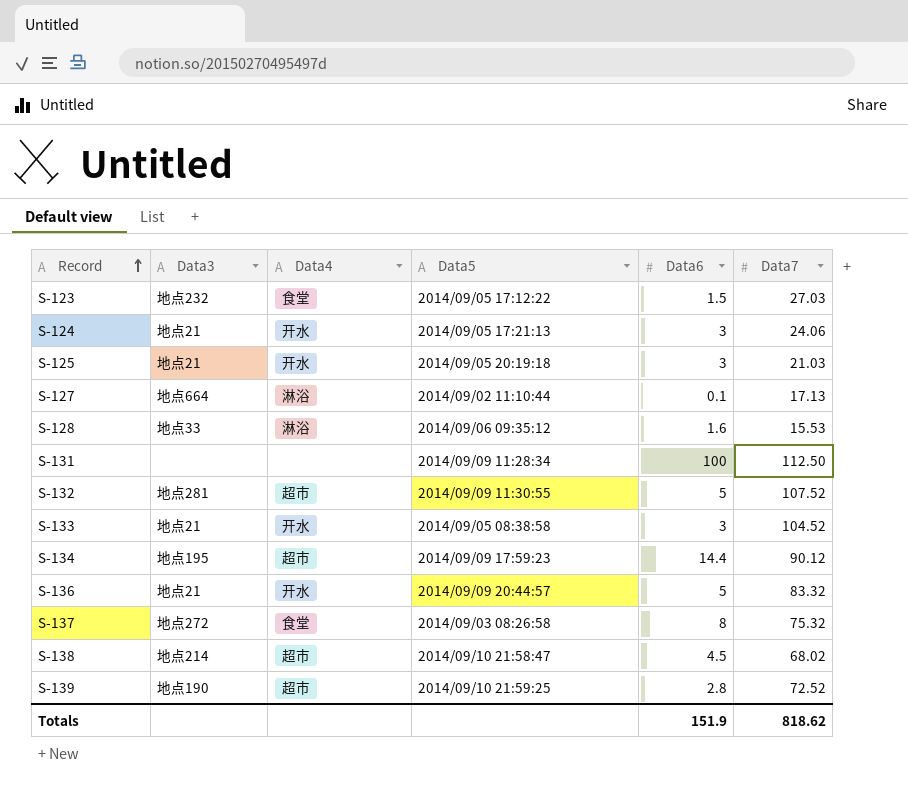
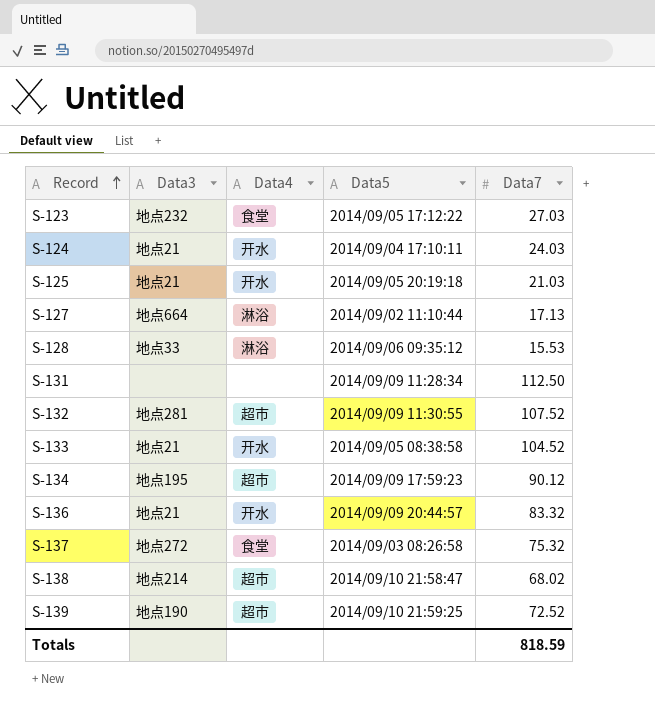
column Data6 | position: 5 -> none
S-124 | Data5: 2014/09/05 17:21:13 -> 2014/09/04 17:10:11
S-124 | Data7: 24.06 -> 24.03
Totals | Data7: 818.62 -> 818.59

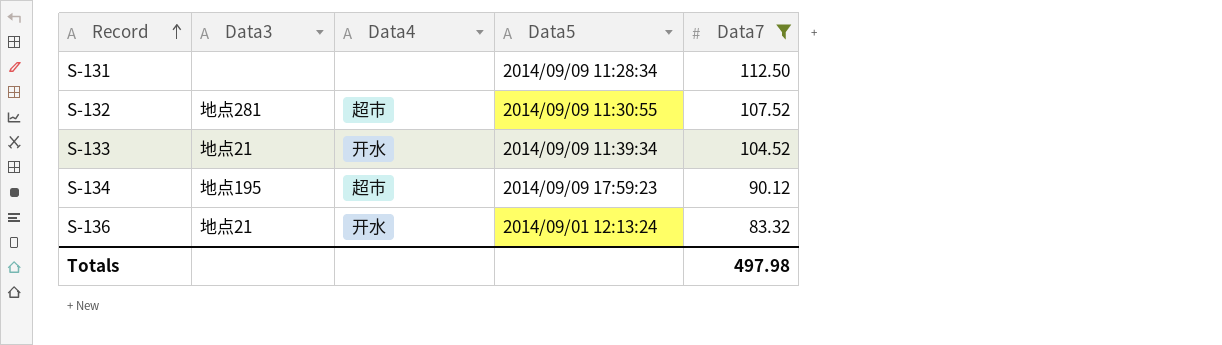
filter: none -> Data7 >= 83.32
S-133 | Data5: 2014/09/05 08:38:58 -> 2014/09/09 11:39:34
S-136 | Data5: 2014/09/09 20:44:57 -> 2014/09/01 12:13:24
Totals | Data7: 818.59 -> 497.98

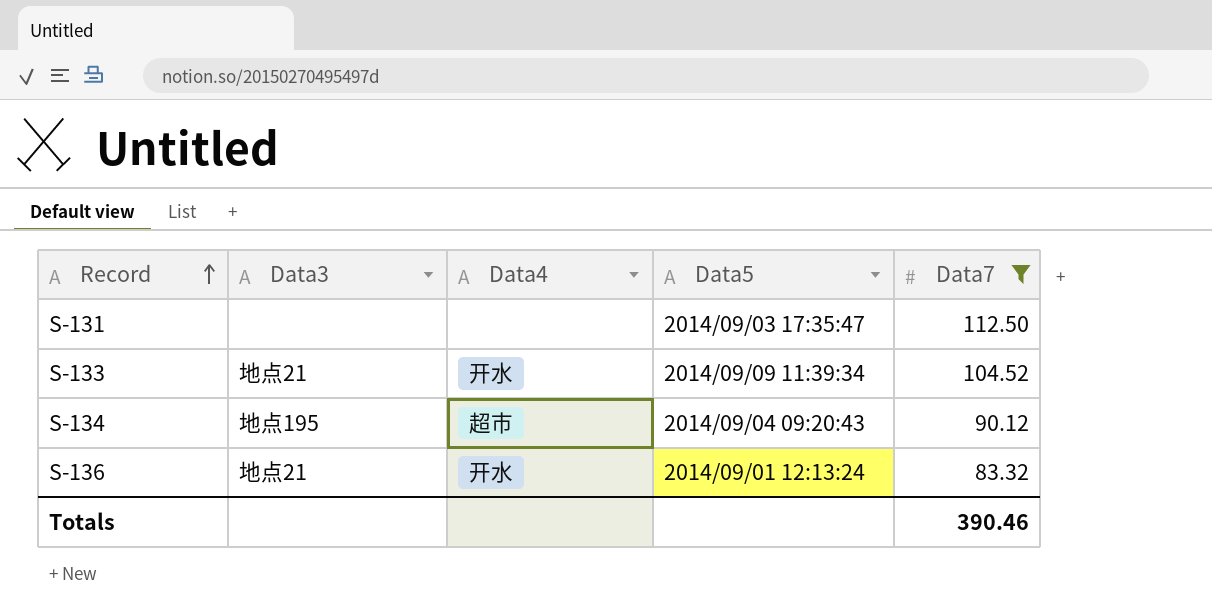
row S-132: 地点281 | 超市 | 2014/09/09 11:30:55 | 107.52 -> none
S-131 | Data5: 2014/09/09 11:28:34 -> 2014/09/03 17:35:47
S-134 | Data5: 2014/09/09 17:59:23 -> 2014/09/04 09:20:43
Totals | Data7: 497.98 -> 390.46

